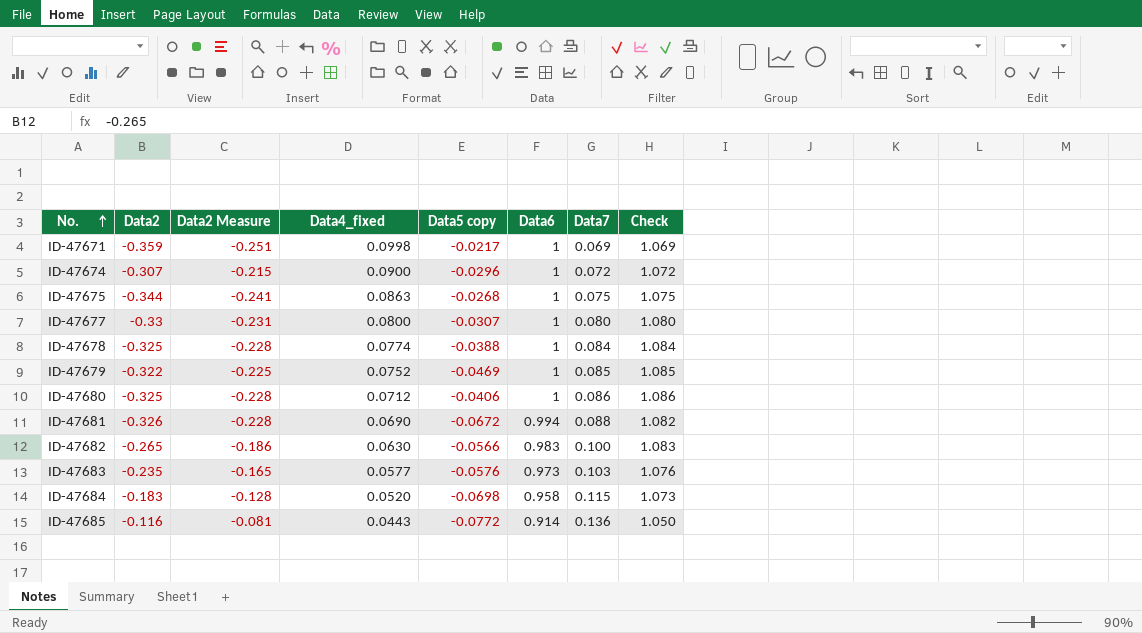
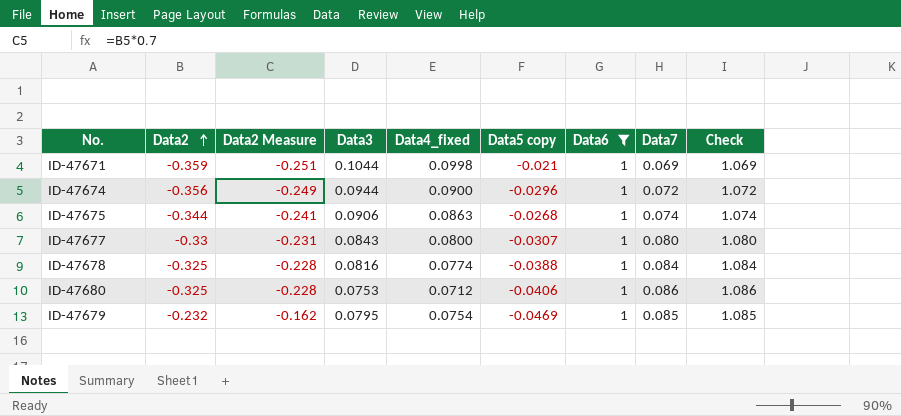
filter: none -> Data6 = 1
row order: No. ascending -> Data2 ascending
column Data3 | position: none -> 4
ID-47671 | Data5 copy: -0.0217 -> -0.021
ID-47674 | Data2: -0.307 -> -0.356
ID-47674 | Data2 Measure: -0.215 -> -0.249
ID-47675 | Data7: 0.075 -> 0.074
ID-47675 | Check: 1.075 -> 1.074
ID-47679 | Data2: -0.322 -> -0.232
ID-47679 | Data2 Measure: -0.225 -> -0.162
ID-47679 | Data4_fixed: 0.0752 -> 0.0754

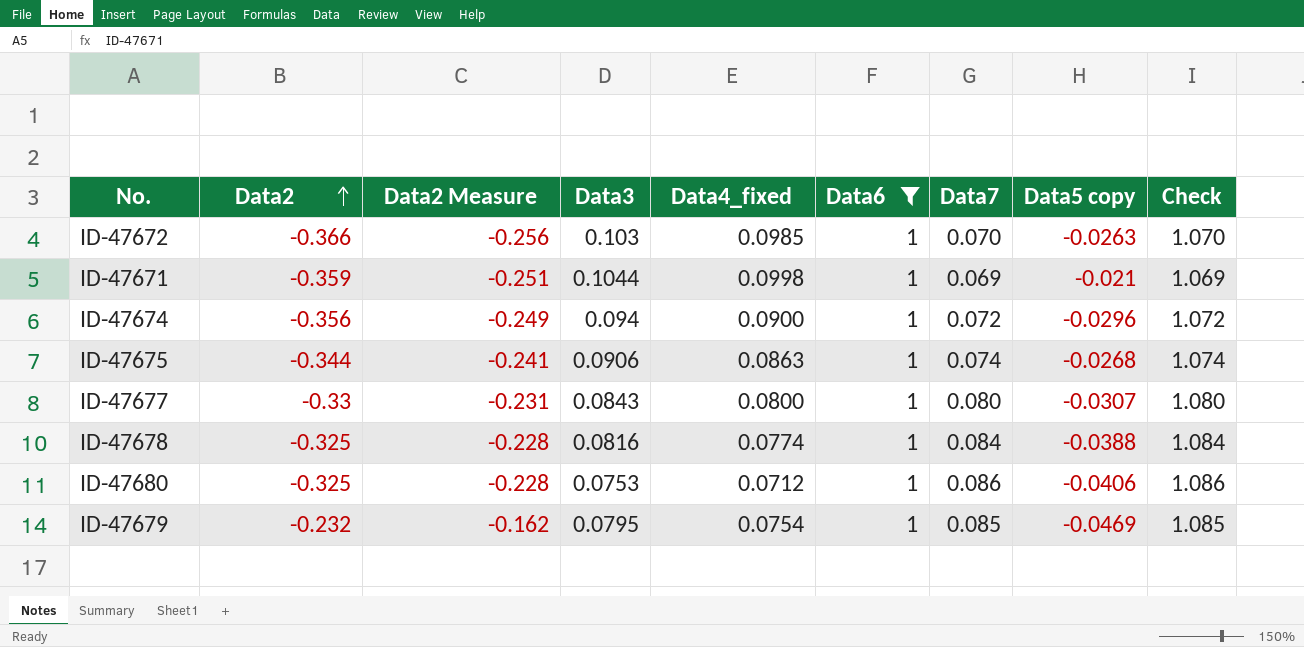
column Data5 copy | position: 6 -> 8
row ID-47672: none -> -0.366 | -0.256 | 0.103 | 0.0985 | 1 | 0.070 | -0.0263 | 1.070
ID-47674 | Data3: 0.0944 -> 0.094

